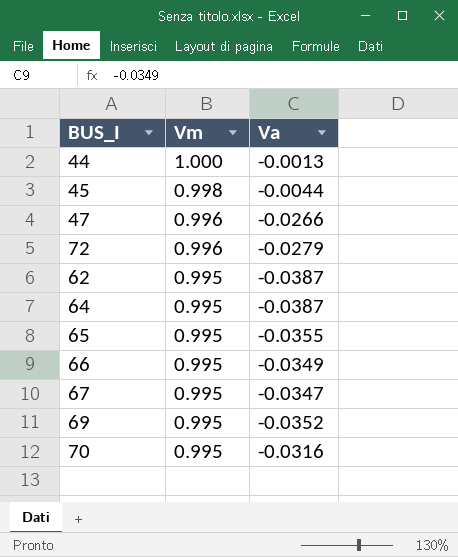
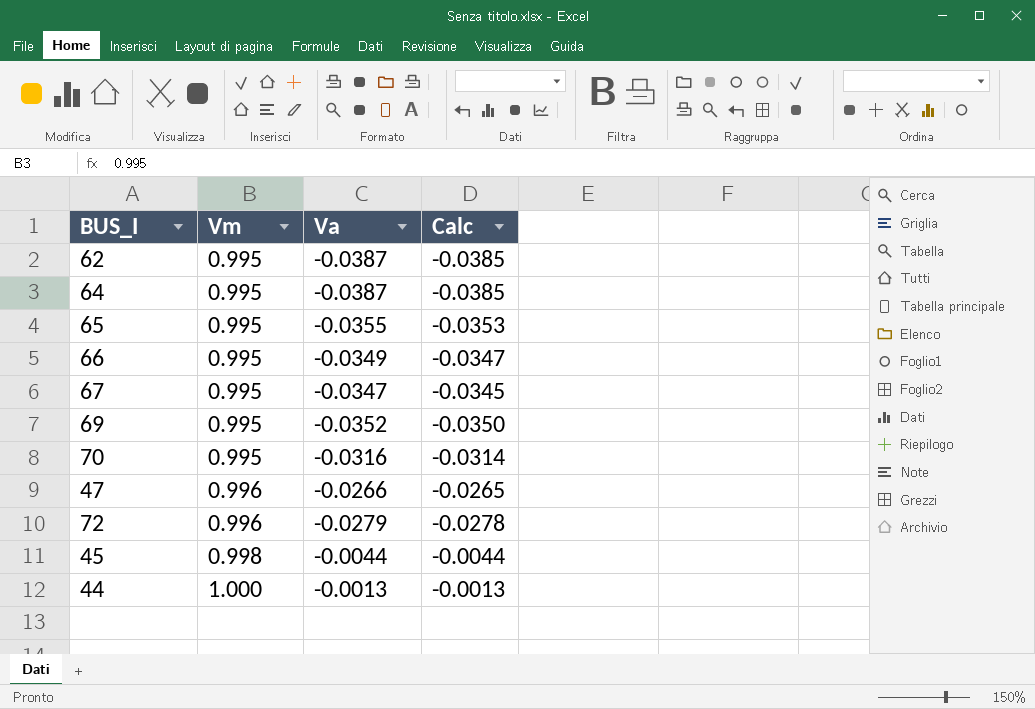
row order: Vm descending -> Vm ascending
column Calc | formula: none -> [Vm] * [Va]

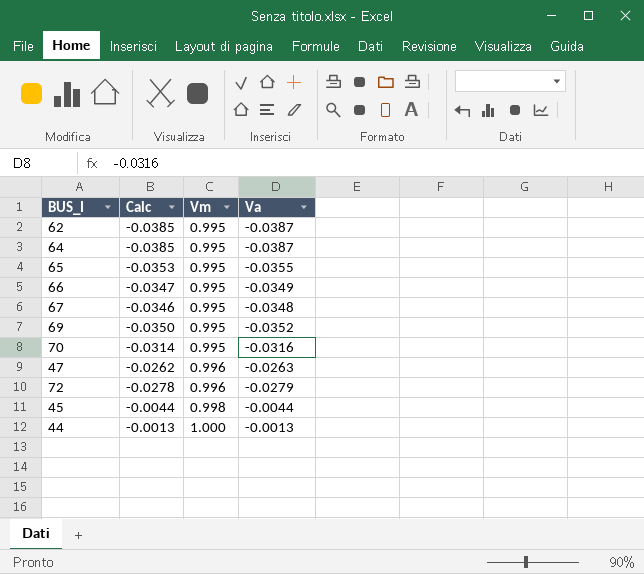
column Calc | position: 4 -> 2
67 | Calc: -0.0345 -> -0.0346
67 | Va: -0.0347 -> -0.0348
47 | Calc: -0.0265 -> -0.0262
47 | Va: -0.0266 -> -0.0263

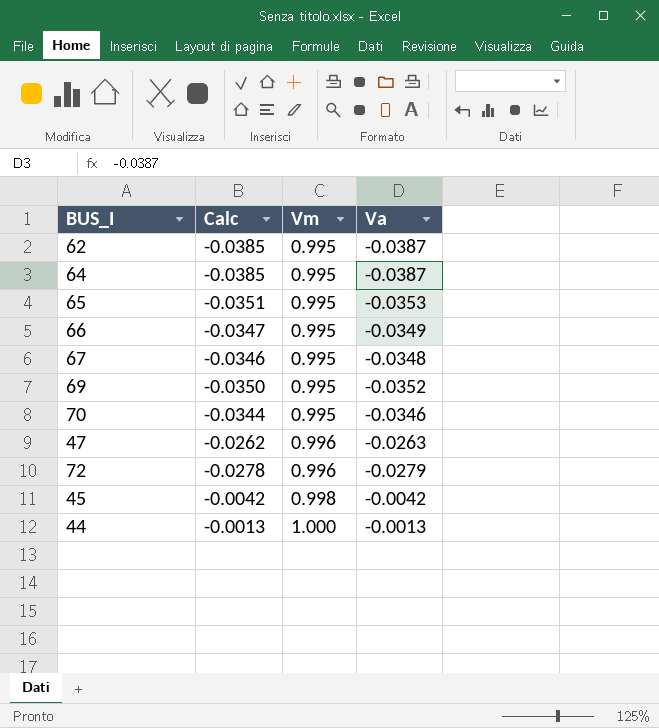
65 | Calc: -0.0353 -> -0.0351
65 | Va: -0.0355 -> -0.0353
70 | Calc: -0.0314 -> -0.0344
70 | Va: -0.0316 -> -0.0346
45 | Calc: -0.0044 -> -0.0042
45 | Va: -0.0044 -> -0.0042

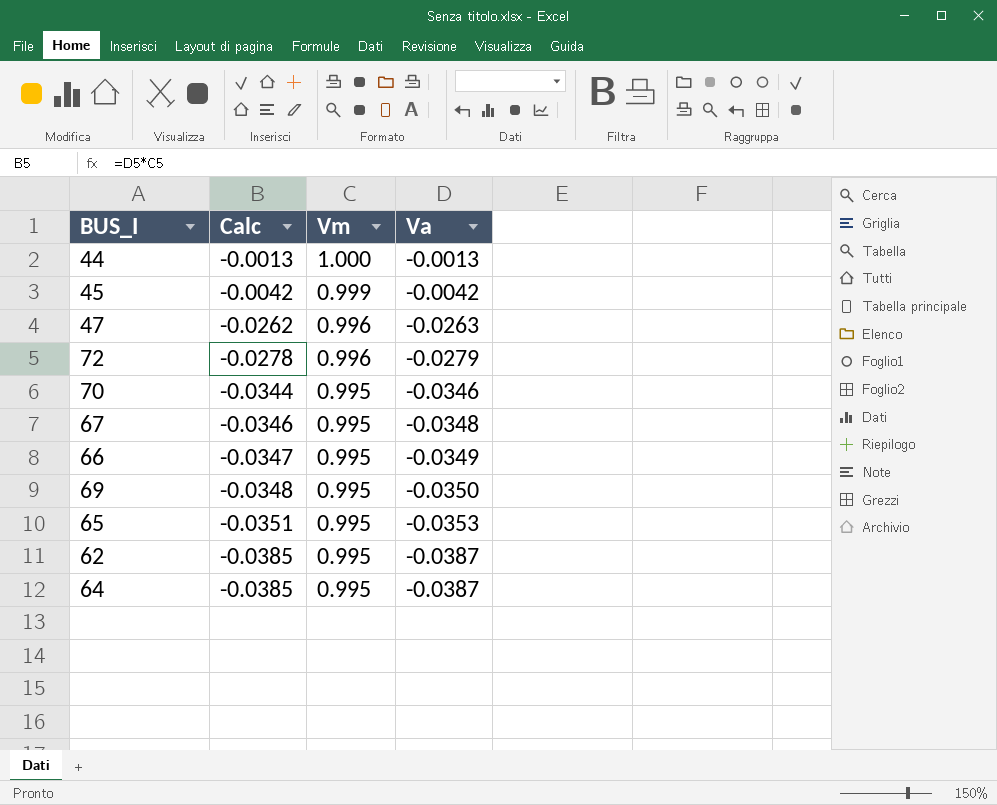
row order: Vm ascending -> Calc descending
45 | Vm: 0.998 -> 0.999
69 | Calc: -0.0350 -> -0.0348
69 | Va: -0.0352 -> -0.0350

